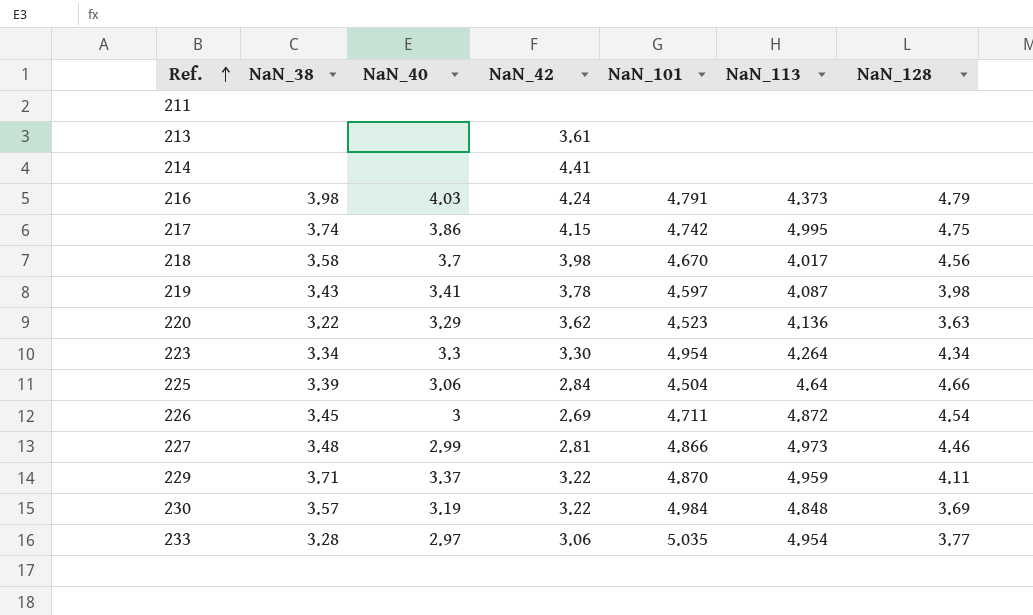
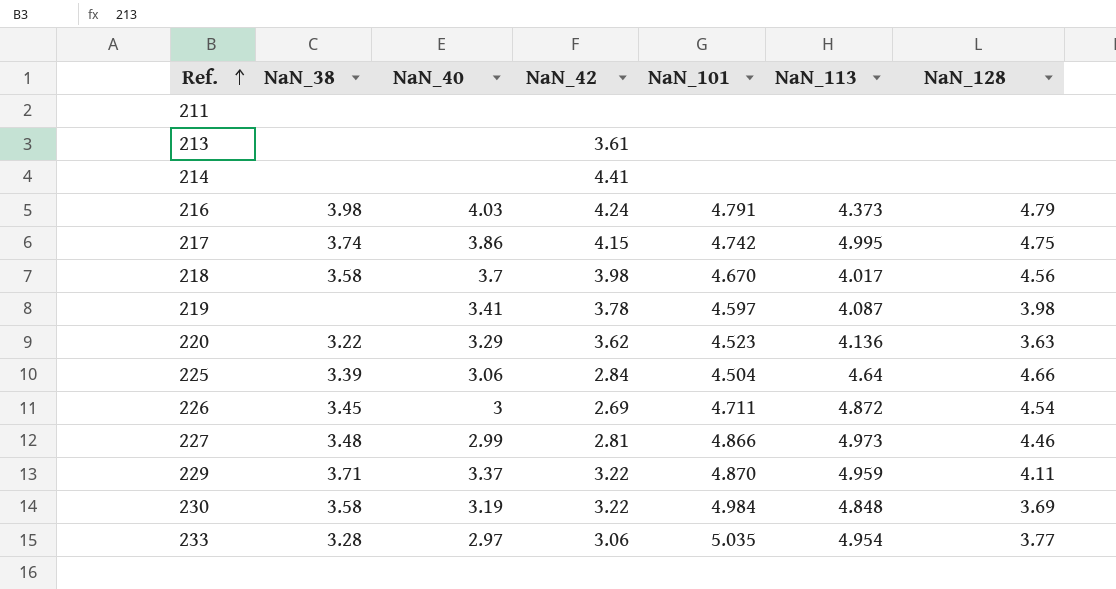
row 223: 3.34 | 3.3 | 3.30 | 4.954 | 4.264 | 4.34 -> none
219 | NaN_38: 3.43 -> none
230 | NaN_38: 3.57 -> 3.58

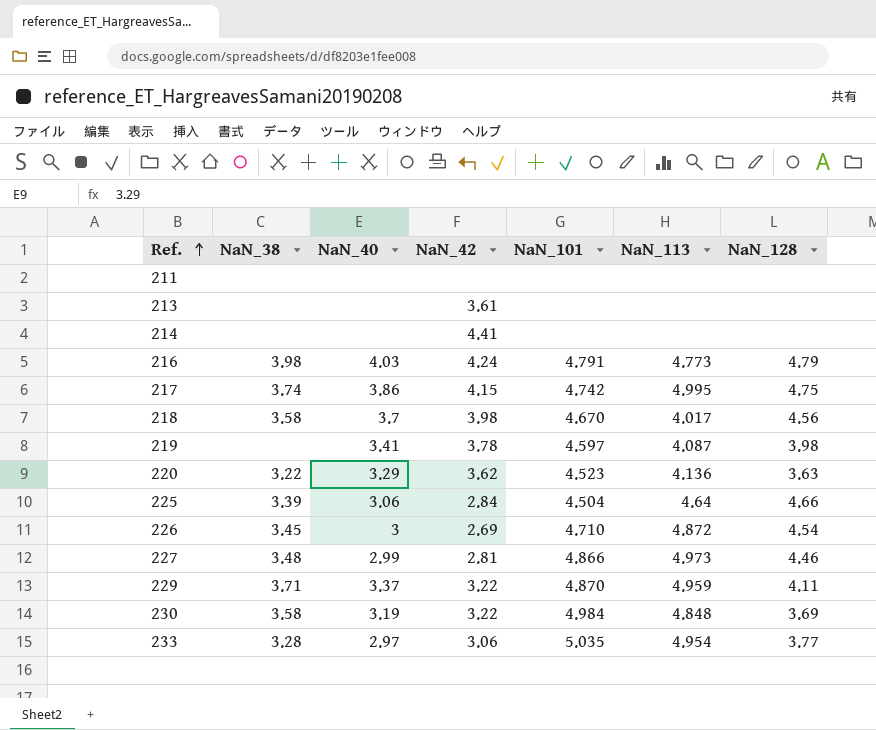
216 | NaN_113: 4.373 -> 4.773
226 | NaN_101: 4.711 -> 4.710

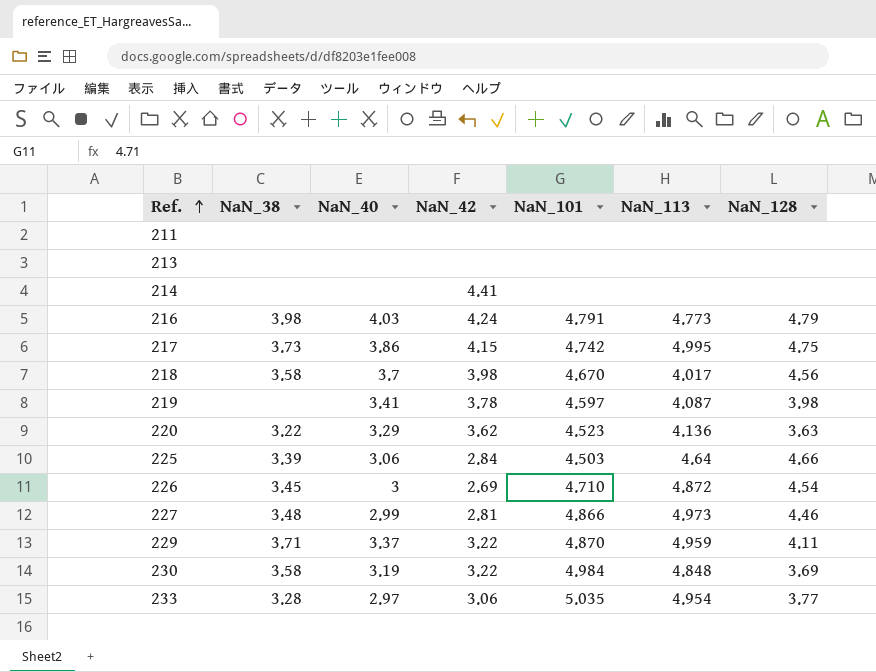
213 | NaN_42: 3.61 -> none
217 | NaN_38: 3.74 -> 3.73
225 | NaN_101: 4.504 -> 4.503

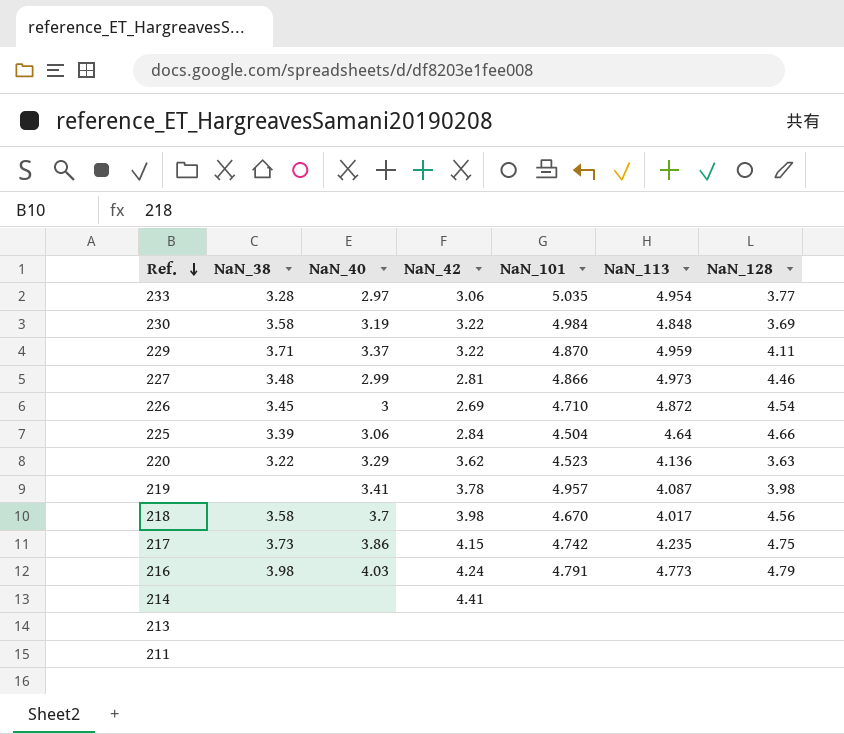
row order: Ref. ascending -> Ref. descending
225 | NaN_101: 4.503 -> 4.504
219 | NaN_101: 4.597 -> 4.957
217 | NaN_113: 4.995 -> 4.235

